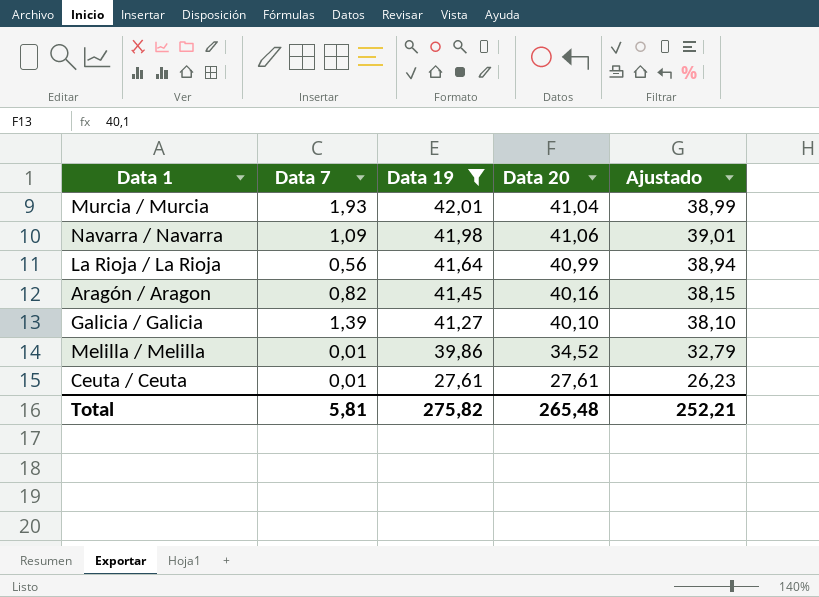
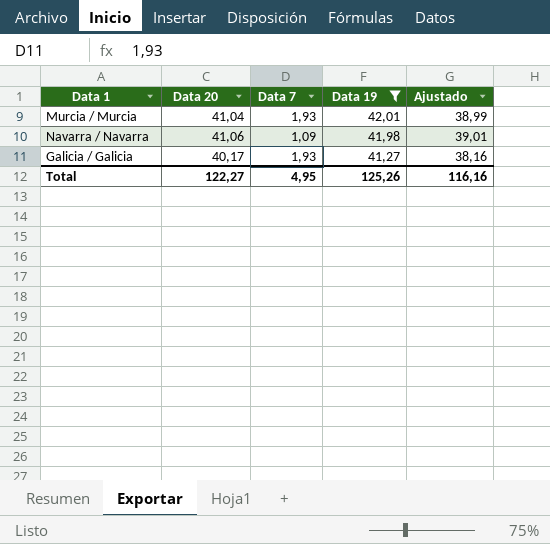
column Data 20 | position: 4 -> 2
row La Rioja / La Rioja: 0,56 | 41,64 | 40,99 | 38,94 -> none
row Aragón / Aragon: 0,82 | 41,45 | 40,16 | 38,15 -> none
row Melilla / Melilla: 0,01 | 39,86 | 34,52 | 32,79 -> none
row Ceuta / Ceuta: 0,01 | 27,61 | 27,61 | 26,23 -> none
Galicia / Galicia | Data 20: 40,10 -> 40,17
Galicia / Galicia | Data 7: 1,39 -> 1,93
Galicia / Galicia | Ajustado: 38,10 -> 38,16
Total | Data 20: 265,48 -> 122,27
Total | Data 7: 5,81 -> 4,95
Total | Data 19: 275,82 -> 125,26
Total | Ajustado: 252,21 -> 116,16

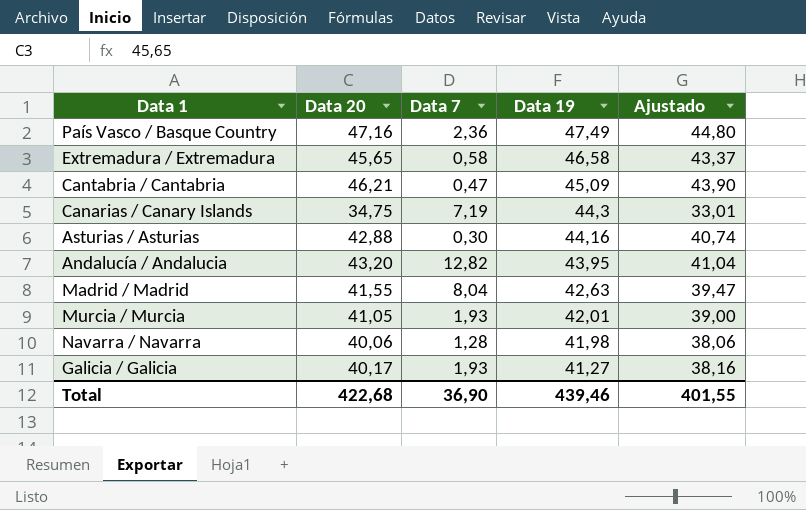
filter: Data 19 <= 42,01 -> none
Murcia / Murcia | Data 20: 41,04 -> 41,05
Murcia / Murcia | Ajustado: 38,99 -> 39,00
Navarra / Navarra | Data 20: 41,06 -> 40,06
Navarra / Navarra | Data 7: 1,09 -> 1,28
Navarra / Navarra | Ajustado: 39,01 -> 38,06
Total | Data 20: 122,27 -> 422,68
Total | Data 7: 4,95 -> 36,90
Total | Data 19: 125,26 -> 439,46
Total | Ajustado: 116,16 -> 401,55

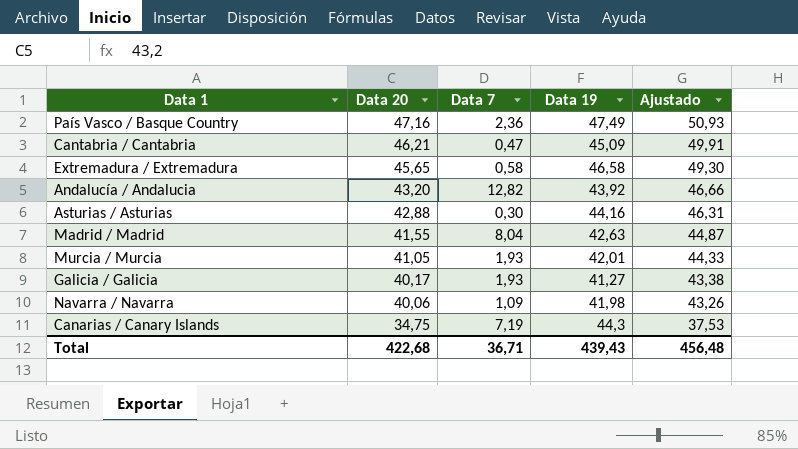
row order: Data 19 descending -> Data 20 descending
column Ajustado | formula: [Data 20] * 0,95 -> [Data 20] * 1,08
Andalucía / Andalucia | Data 19: 43,95 -> 43,92
Navarra / Navarra | Data 7: 1,28 -> 1,09
Total | Data 7: 36,90 -> 36,71
Total | Data 19: 439,46 -> 439,43
Total | Ajustado: 401,55 -> 456,48

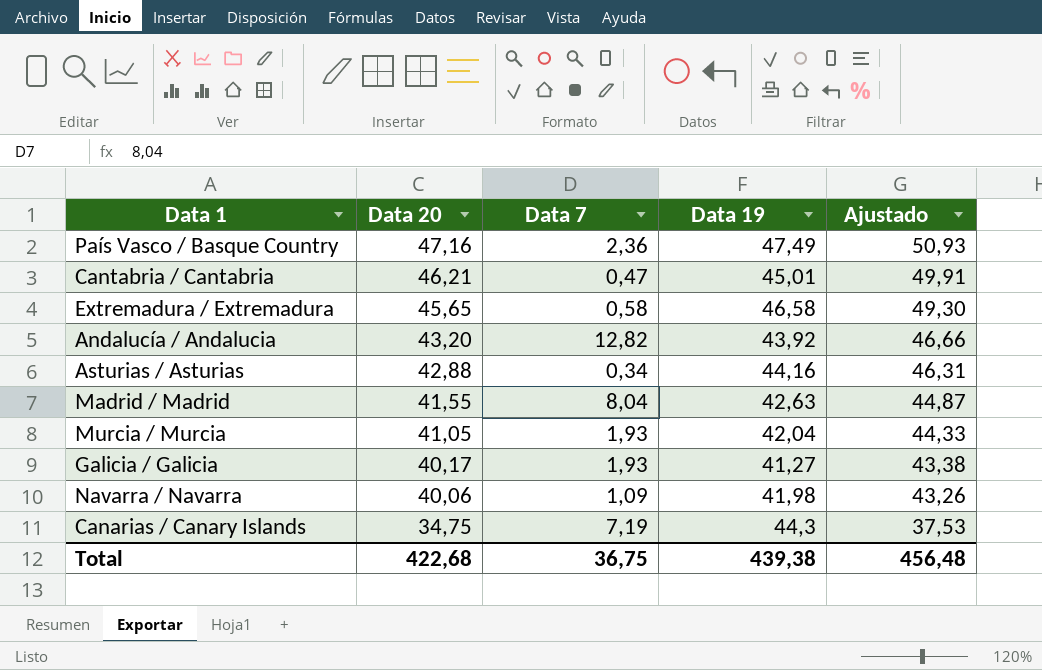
Cantabria / Cantabria | Data 19: 45,09 -> 45,01
Asturias / Asturias | Data 7: 0,30 -> 0,34
Murcia / Murcia | Data 19: 42,01 -> 42,04
Total | Data 7: 36,71 -> 36,75
Total | Data 19: 439,43 -> 439,38

